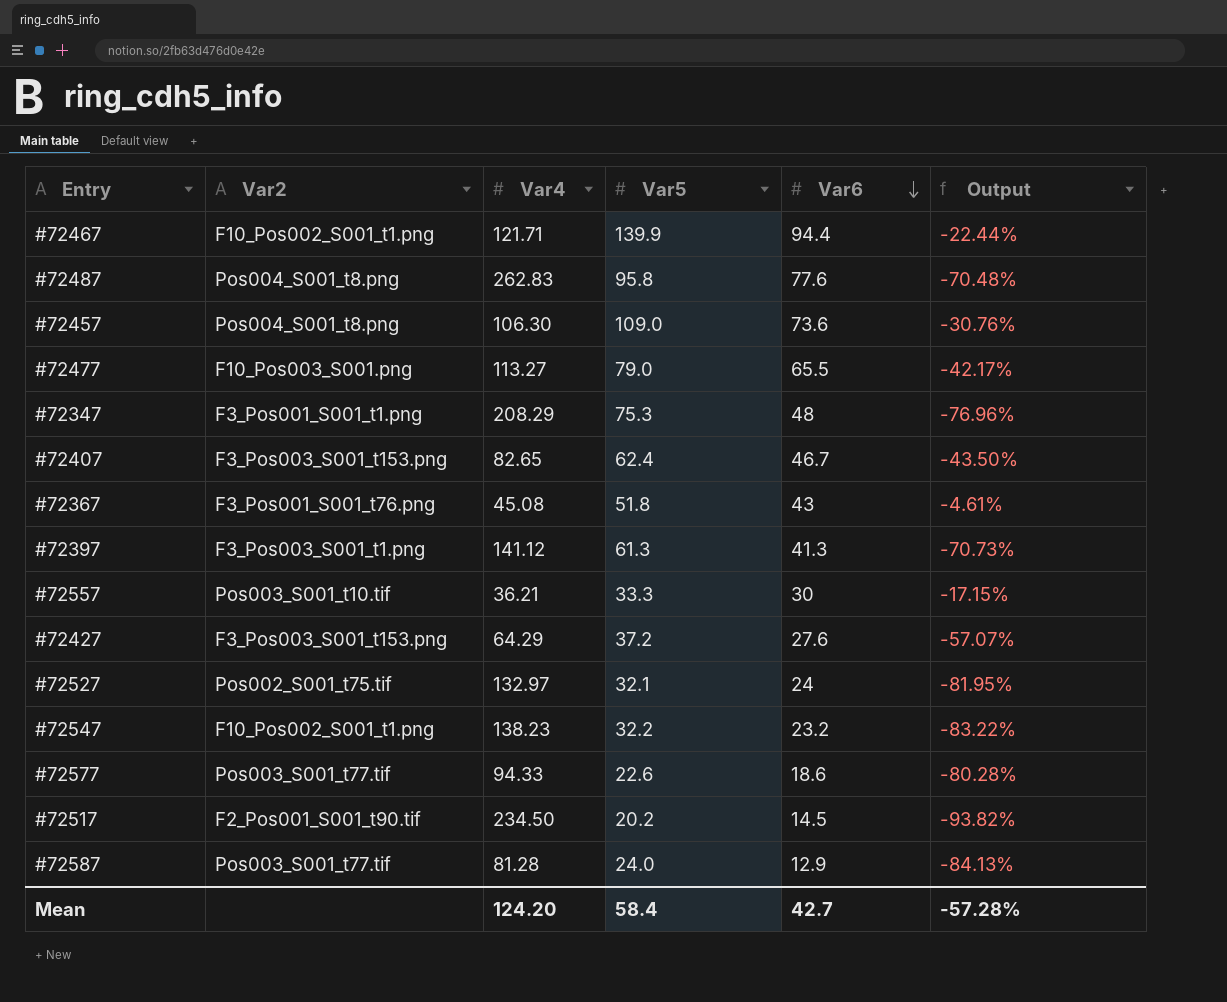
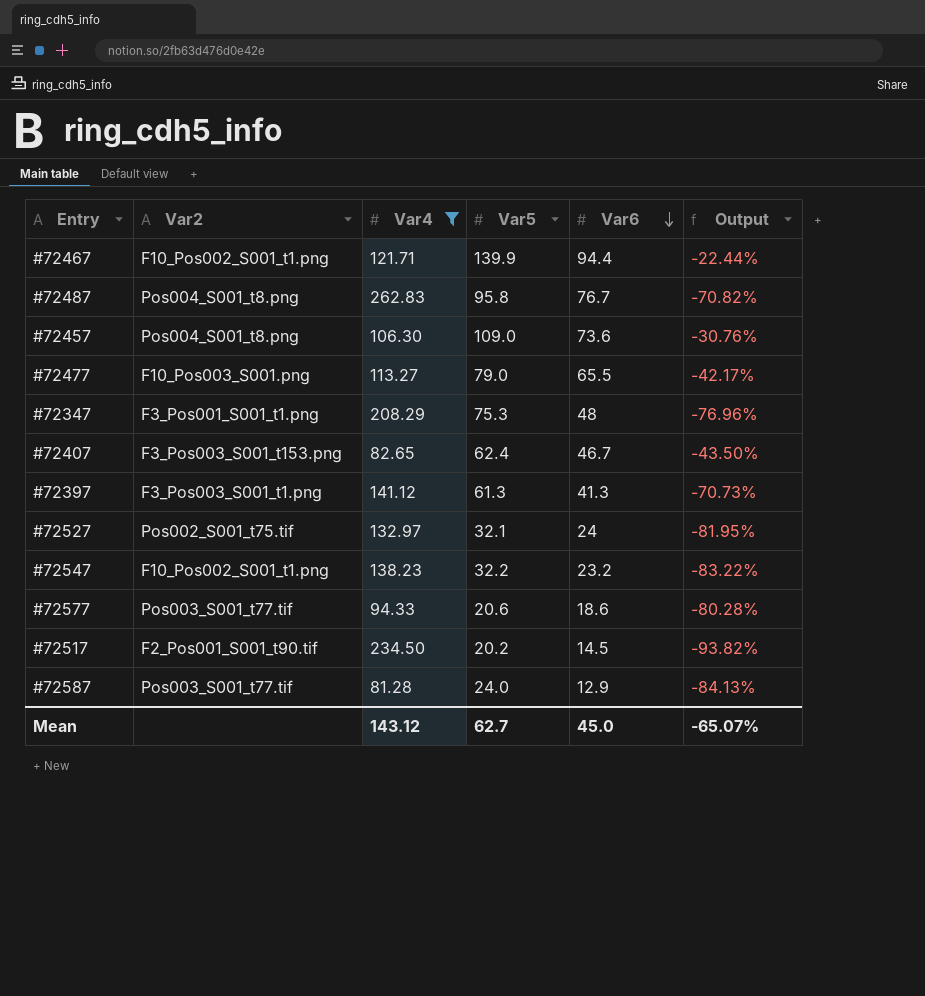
filter: none -> Var4 >= 81.28
#72487 | Var6: 77.6 -> 76.7
#72487 | Output: -70.48% -> -70.82%
#72577 | Var5: 22.6 -> 20.6
Mean | Var4: 124.20 -> 143.12
Mean | Var5: 58.4 -> 62.7
Mean | Var6: 42.7 -> 45.0
Mean | Output: -57.28% -> -65.07%

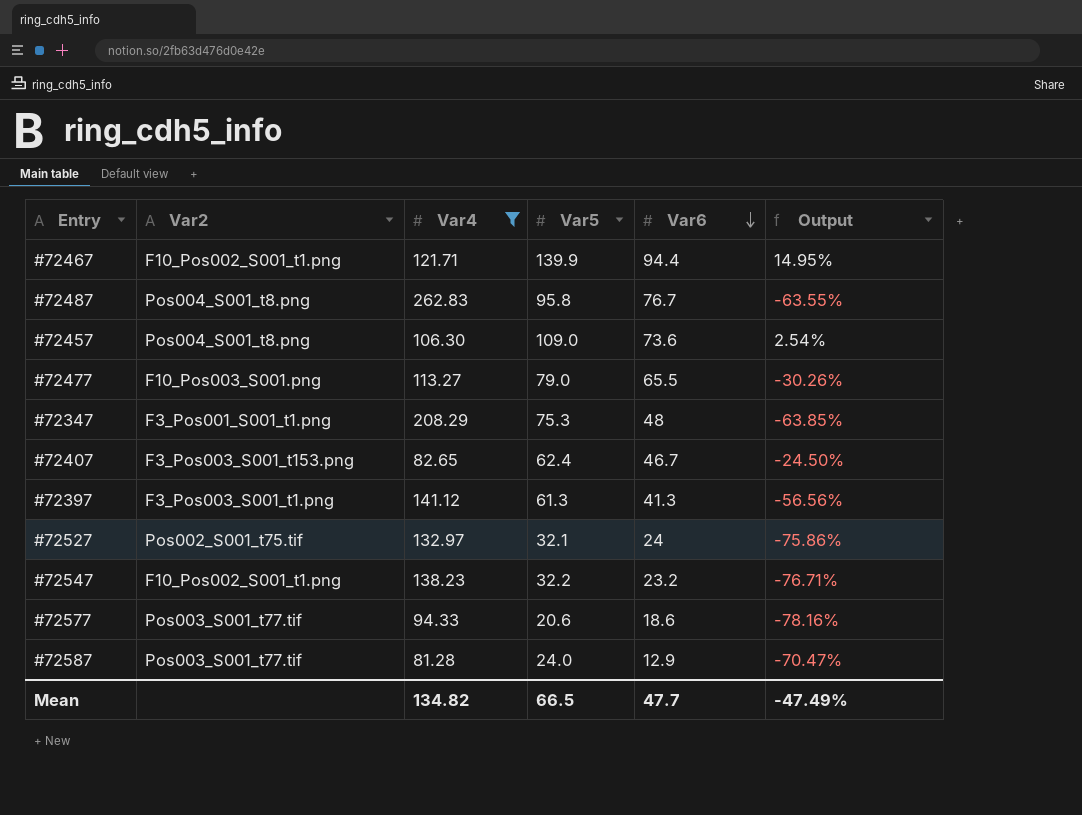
column Output | formula: ([Var6] - [Var4]) / [Var4] -> ([Var5] - [Var4]) / [Var4]
row #72517: F2_Pos001_S001_t90.tif | 234.50 | 20.2 | 14.5 | -93.82% -> none
Mean | Var4: 143.12 -> 134.82
Mean | Var5: 62.7 -> 66.5
Mean | Var6: 45.0 -> 47.7
Mean | Output: -65.07% -> -47.49%

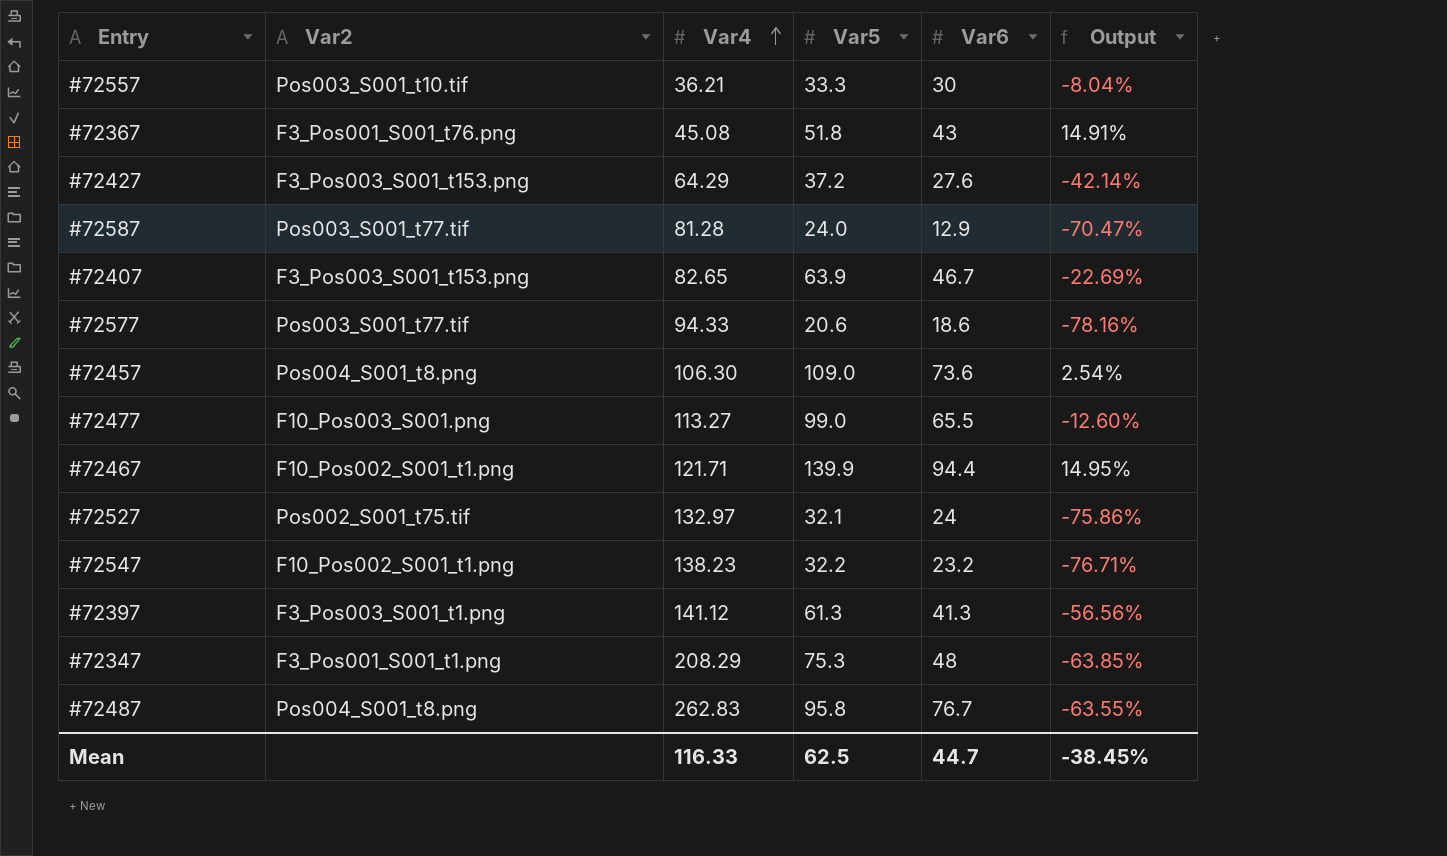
filter: Var4 >= 81.28 -> none
row order: Var6 descending -> Var4 ascending
#72407 | Var5: 62.4 -> 63.9
#72407 | Output: -24.50% -> -22.69%
#72477 | Var5: 79.0 -> 99.0
#72477 | Output: -30.26% -> -12.60%
Mean | Var4: 134.82 -> 116.33
Mean | Var5: 66.5 -> 62.5
Mean | Var6: 47.7 -> 44.7
Mean | Output: -47.49% -> -38.45%

